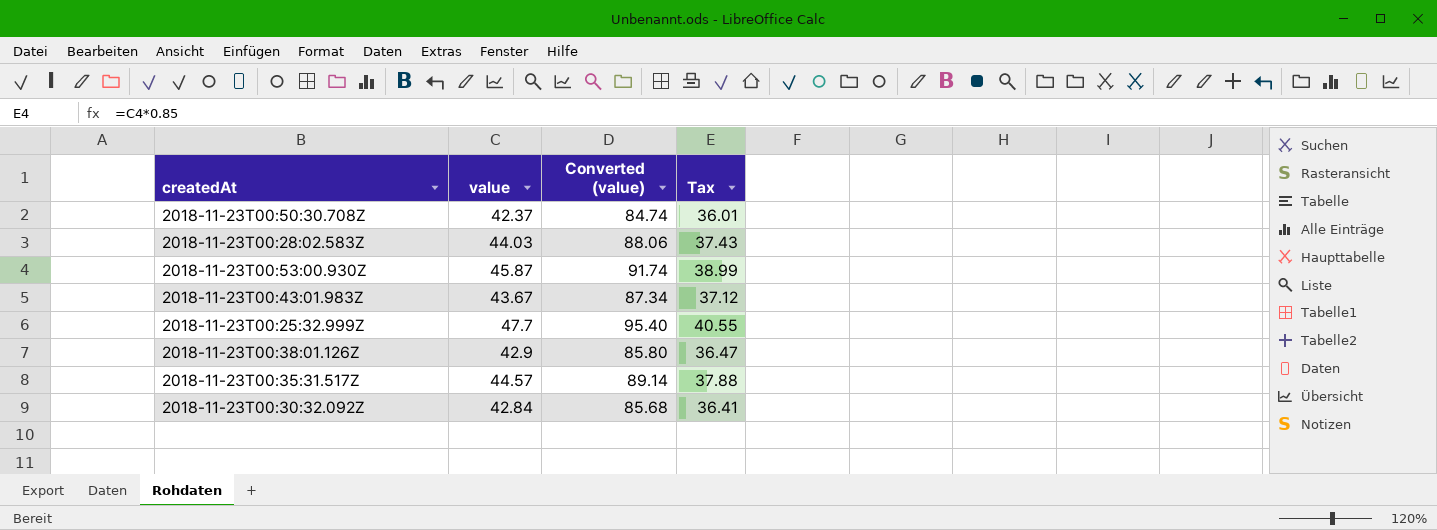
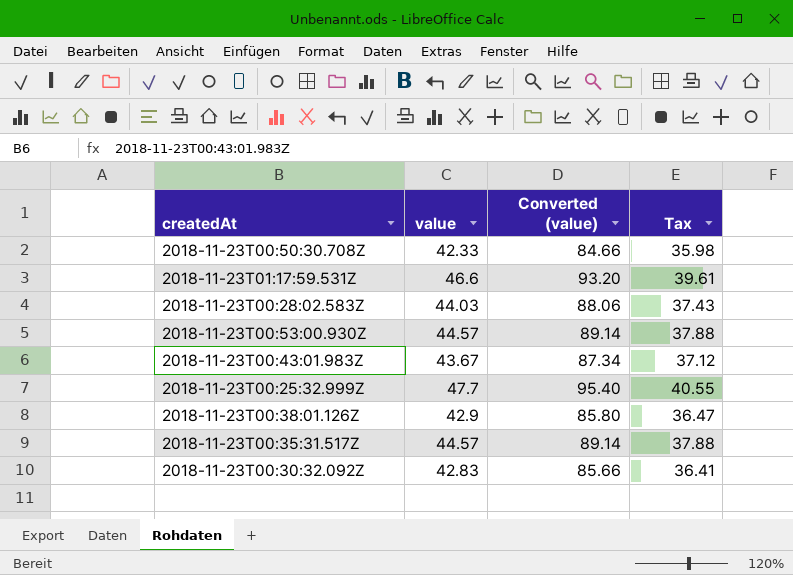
2018-11-23T00:50:30.708Z | value: 42.37 -> 42.33
2018-11-23T00:50:30.708Z | Converted (value): 84.74 -> 84.66
2018-11-23T00:50:30.708Z | Tax: 36.01 -> 35.98
row 2018-11-23T01:17:59.531Z: none -> 46.6 | 93.20 | 39.61
2018-11-23T00:53:00.930Z | value: 45.87 -> 44.57
2018-11-23T00:53:00.930Z | Converted (value): 91.74 -> 89.14
2018-11-23T00:53:00.930Z | Tax: 38.99 -> 37.88
2018-11-23T00:30:32.092Z | value: 42.84 -> 42.83
2018-11-23T00:30:32.092Z | Converted (value): 85.68 -> 85.66

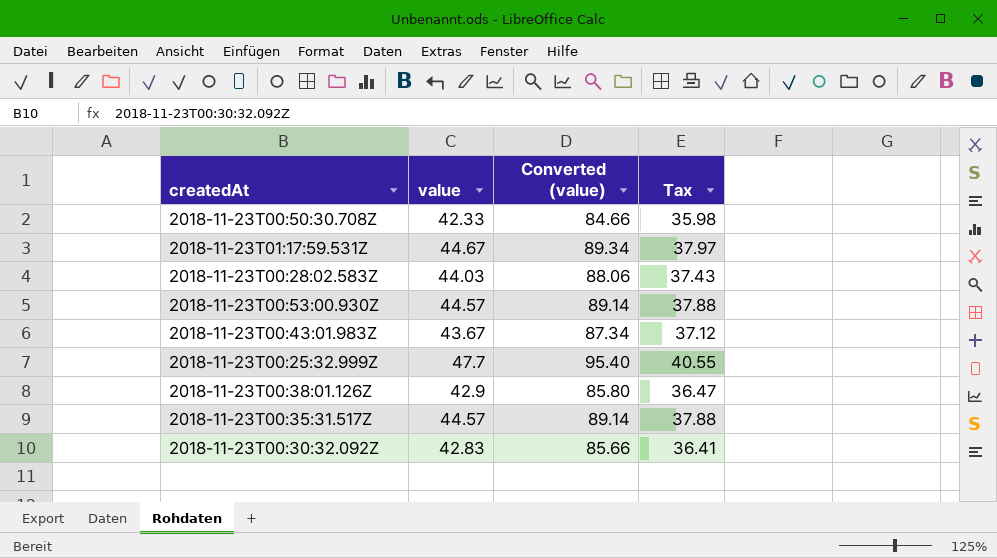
2018-11-23T01:17:59.531Z | value: 46.6 -> 44.67
2018-11-23T01:17:59.531Z | Converted (value): 93.20 -> 89.34
2018-11-23T01:17:59.531Z | Tax: 39.61 -> 37.97

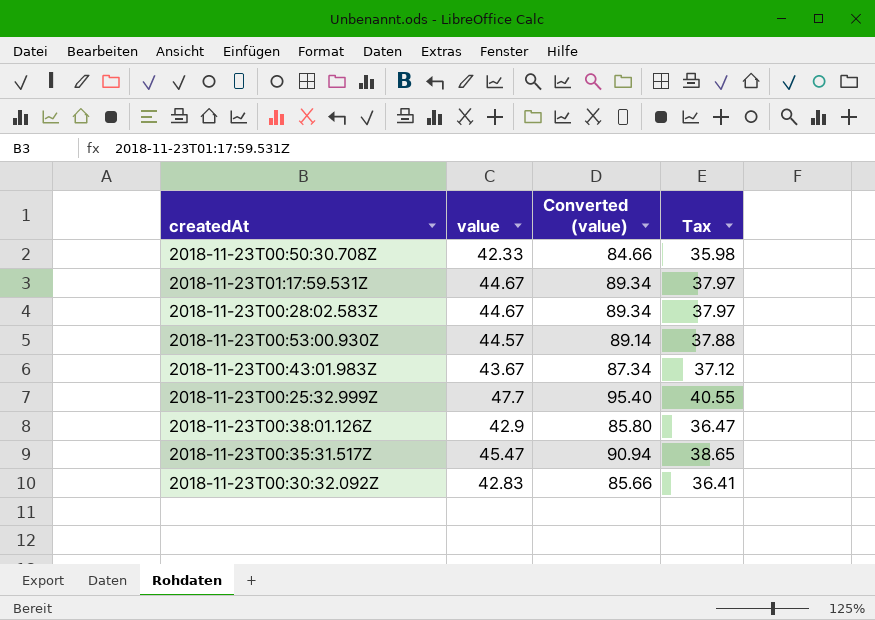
2018-11-23T00:28:02.583Z | value: 44.03 -> 44.67
2018-11-23T00:28:02.583Z | Converted (value): 88.06 -> 89.34
2018-11-23T00:28:02.583Z | Tax: 37.43 -> 37.97
2018-11-23T00:35:31.517Z | value: 44.57 -> 45.47
2018-11-23T00:35:31.517Z | Converted (value): 89.14 -> 90.94
2018-11-23T00:35:31.517Z | Tax: 37.88 -> 38.65

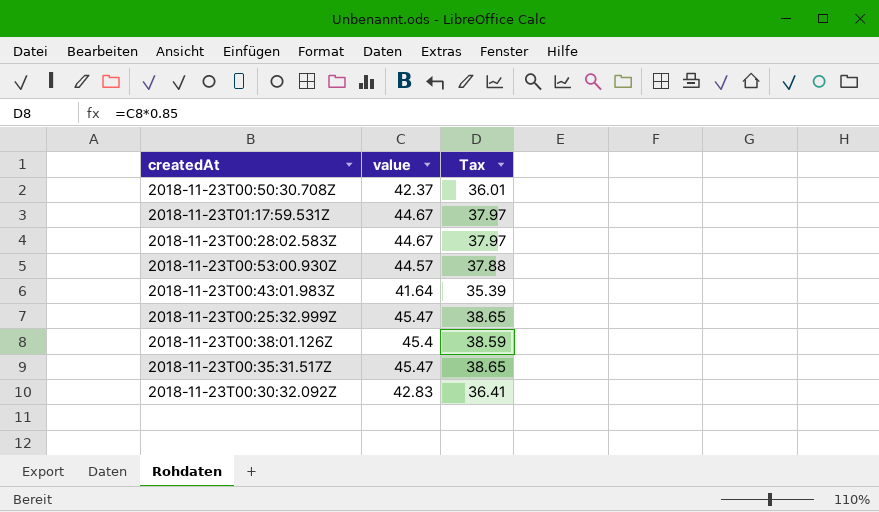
column Converted (value) | formula: [value] * 2 -> none
2018-11-23T00:50:30.708Z | value: 42.33 -> 42.37
2018-11-23T00:50:30.708Z | Tax: 35.98 -> 36.01
2018-11-23T00:43:01.983Z | value: 43.67 -> 41.64
2018-11-23T00:43:01.983Z | Tax: 37.12 -> 35.39
2018-11-23T00:25:32.999Z | value: 47.7 -> 45.47
2018-11-23T00:25:32.999Z | Tax: 40.55 -> 38.65
2018-11-23T00:38:01.126Z | value: 42.9 -> 45.4
2018-11-23T00:38:01.126Z | Tax: 36.47 -> 38.59

